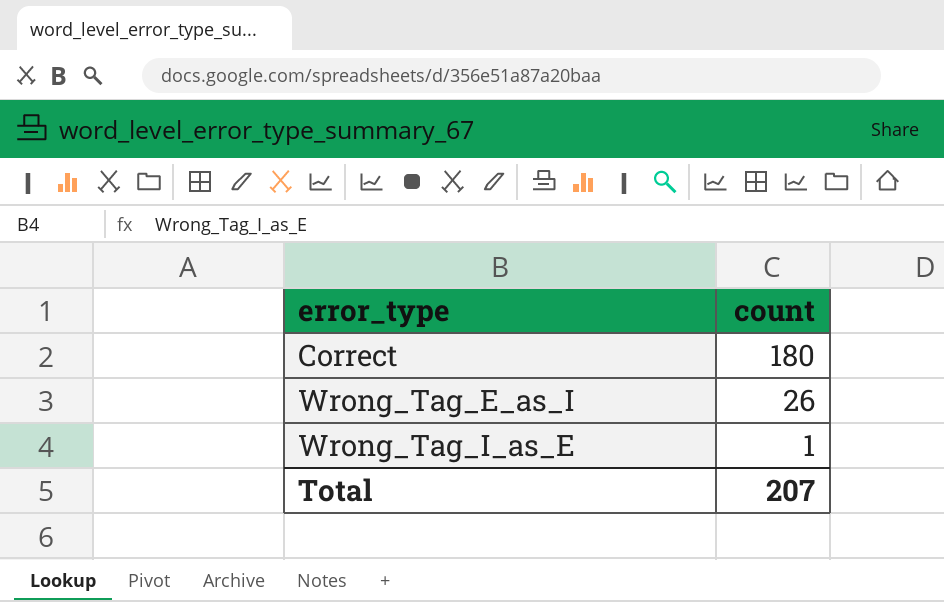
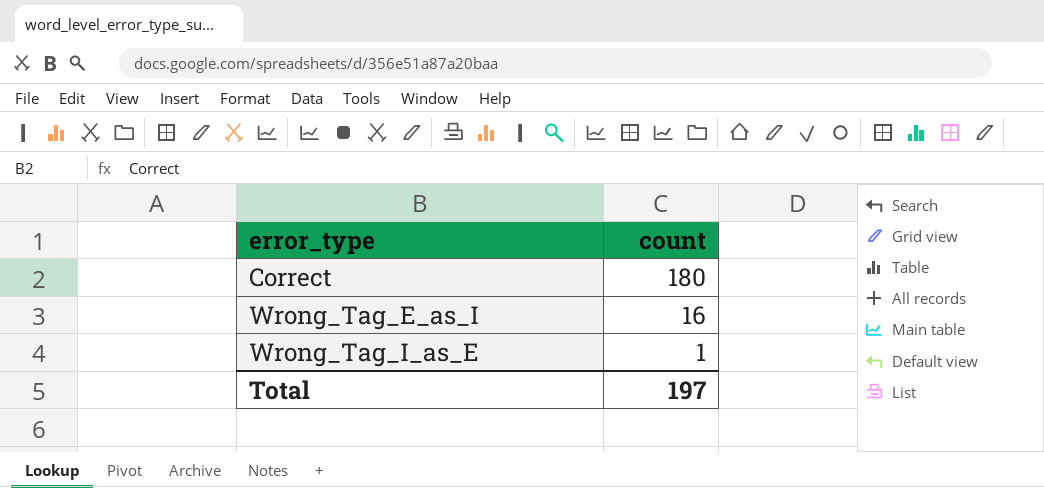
Wrong_Tag_E_as_I | count: 26 -> 16
Total | count: 207 -> 197

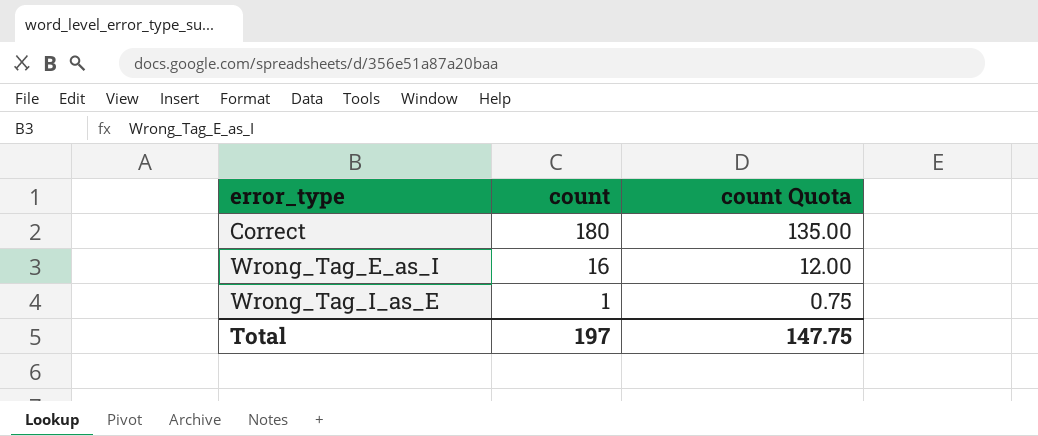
column count Quota | formula: none -> [count] * 0.75

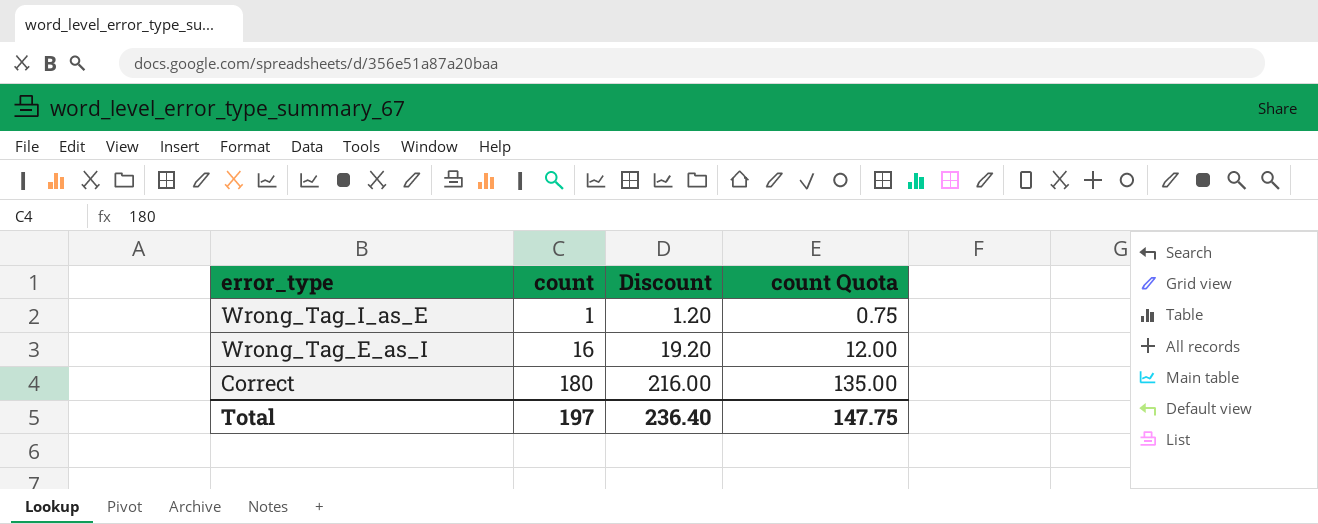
row order: error_type ascending -> error_type descending
column Discount | formula: none -> [count] * 1.2

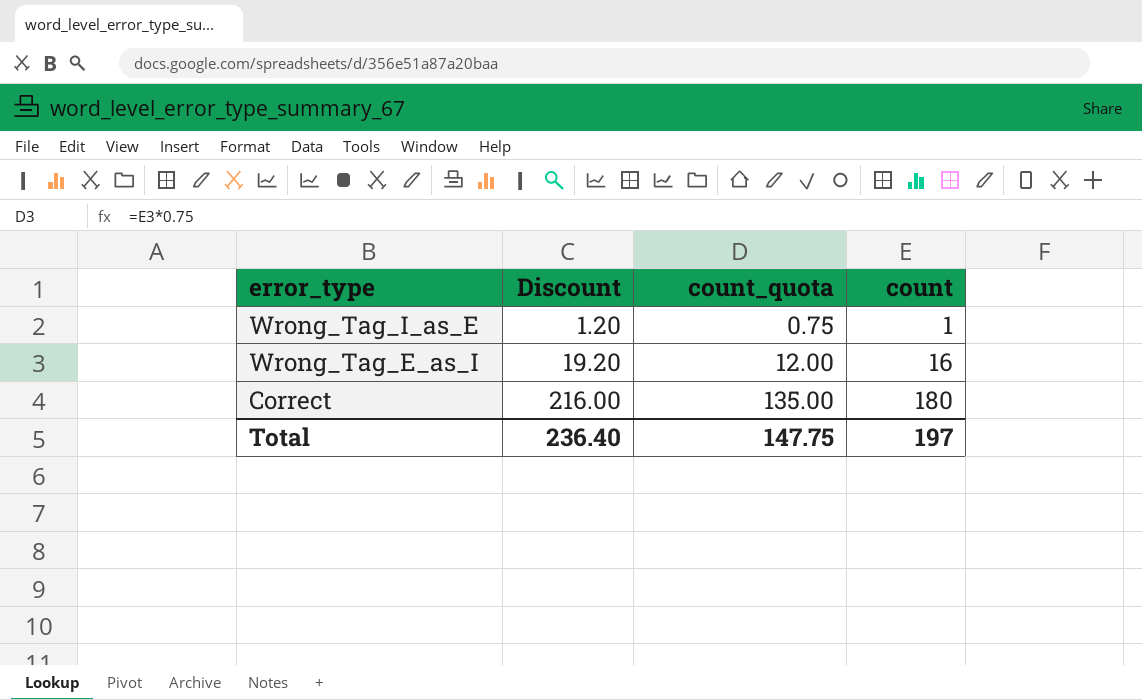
column name: count Quota -> count_quota
column count | position: 2 -> 4

